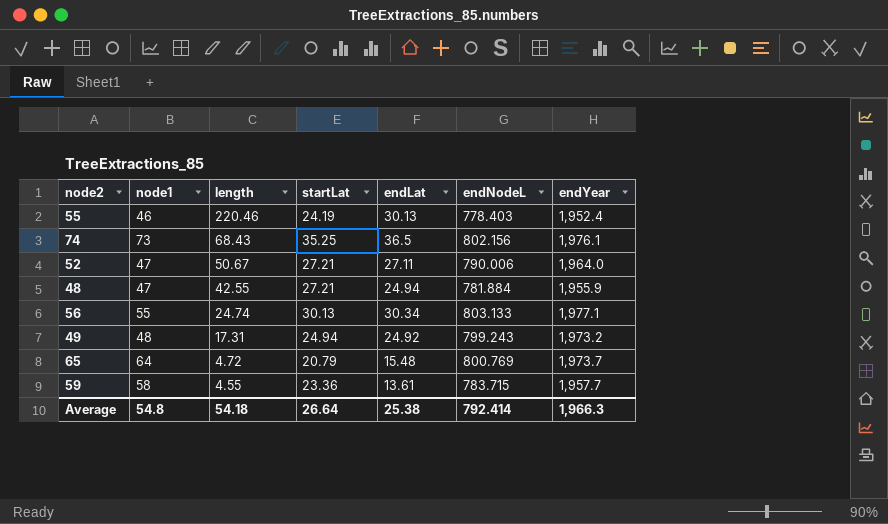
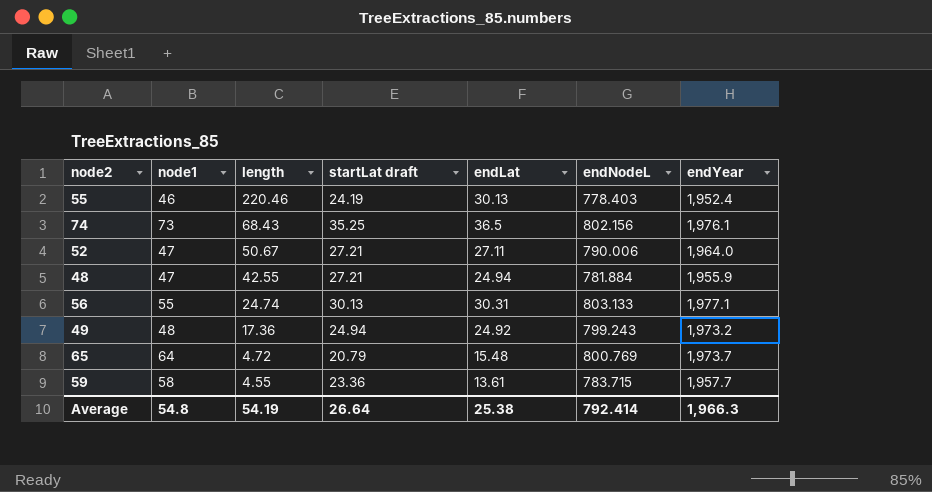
column name: startLat -> startLat draft
56 | endLat: 30.34 -> 30.31
49 | length: 17.31 -> 17.36
Average | length: 54.18 -> 54.19

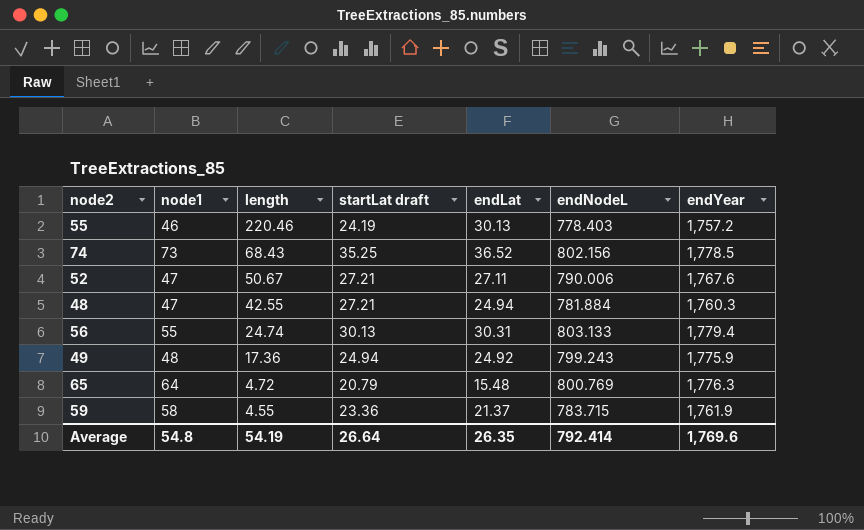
55 | endYear: 1,952.4 -> 1,757.2
74 | endLat: 36.5 -> 36.52
74 | endYear: 1,976.1 -> 1,778.5
52 | endYear: 1,964.0 -> 1,767.6
48 | endYear: 1,955.9 -> 1,760.3
56 | endYear: 1,977.1 -> 1,779.4
49 | endYear: 1,973.2 -> 1,775.9
65 | endYear: 1,973.7 -> 1,776.3
59 | endLat: 13.61 -> 21.37
59 | endYear: 1,957.7 -> 1,761.9
Average | endLat: 25.38 -> 26.35
Average | endYear: 1,966.3 -> 1,769.6

